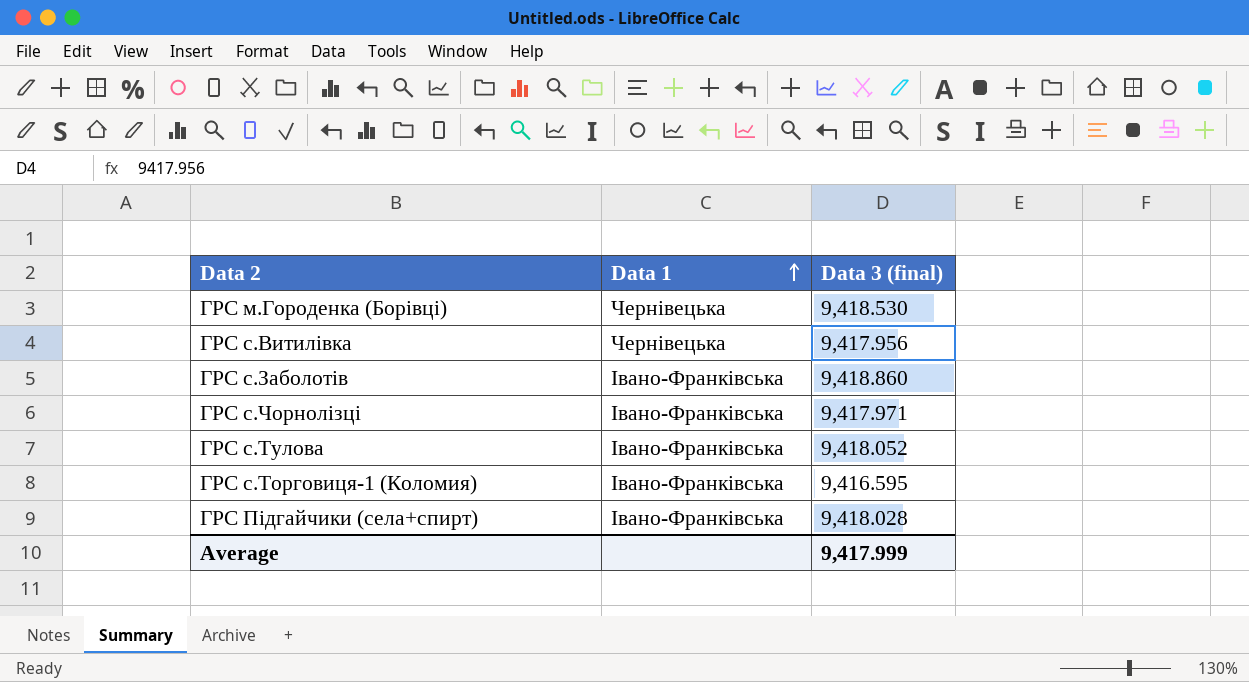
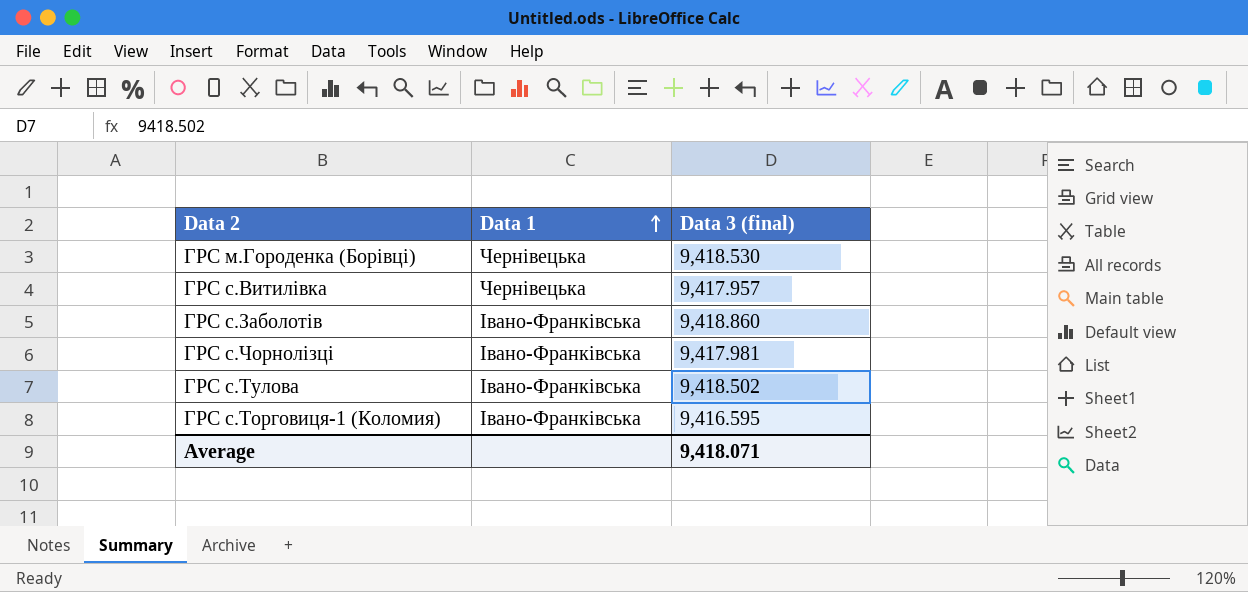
row ГРС Підгайчики (села+спирт): Івано-Франківська | 9,418.028 -> none
ГРС с.Витилівка | Data 3 (final): 9,417.956 -> 9,417.957
ГРС с.Чорнолізці | Data 3 (final): 9,417.971 -> 9,417.981
ГРС с.Тулова | Data 3 (final): 9,418.052 -> 9,418.502
Average | Data 3 (final): 9,417.999 -> 9,418.071

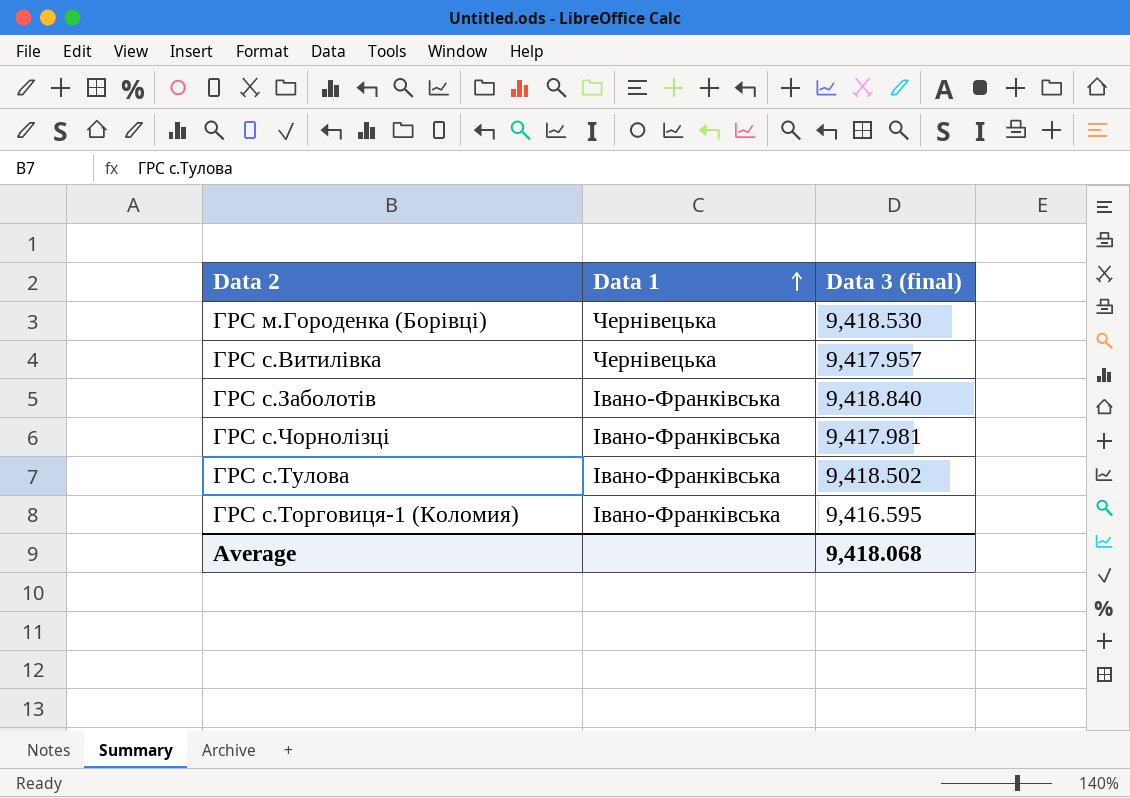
ГРС с.Заболотів | Data 3 (final): 9,418.860 -> 9,418.840
Average | Data 3 (final): 9,418.071 -> 9,418.068

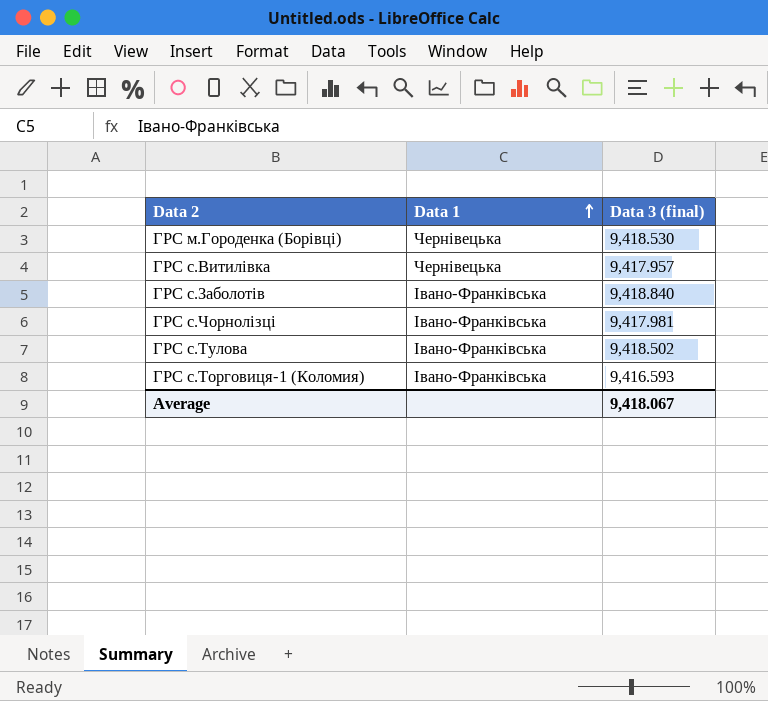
ГРС с.Торговиця-1 (Коломия) | Data 3 (final): 9,416.595 -> 9,416.593
Average | Data 3 (final): 9,418.068 -> 9,418.067

